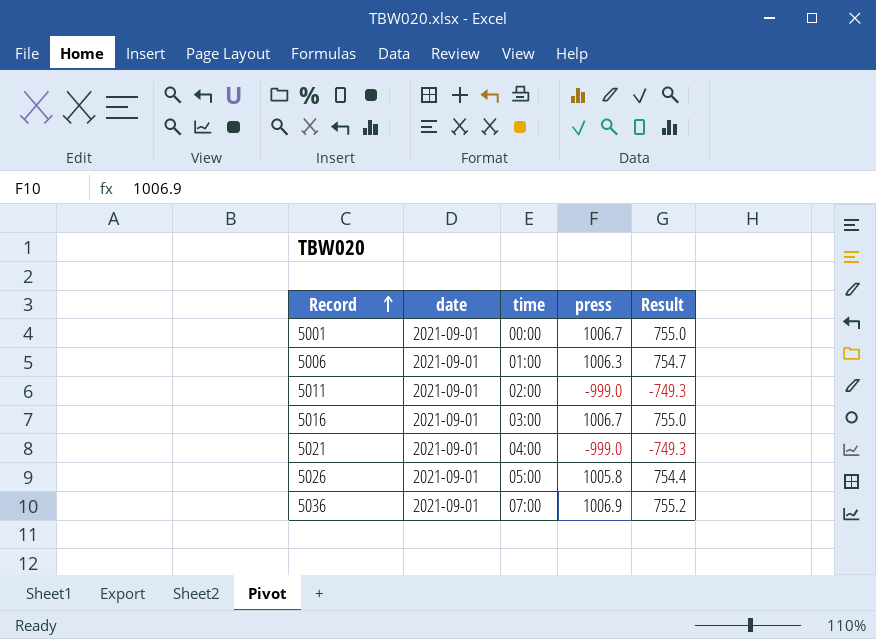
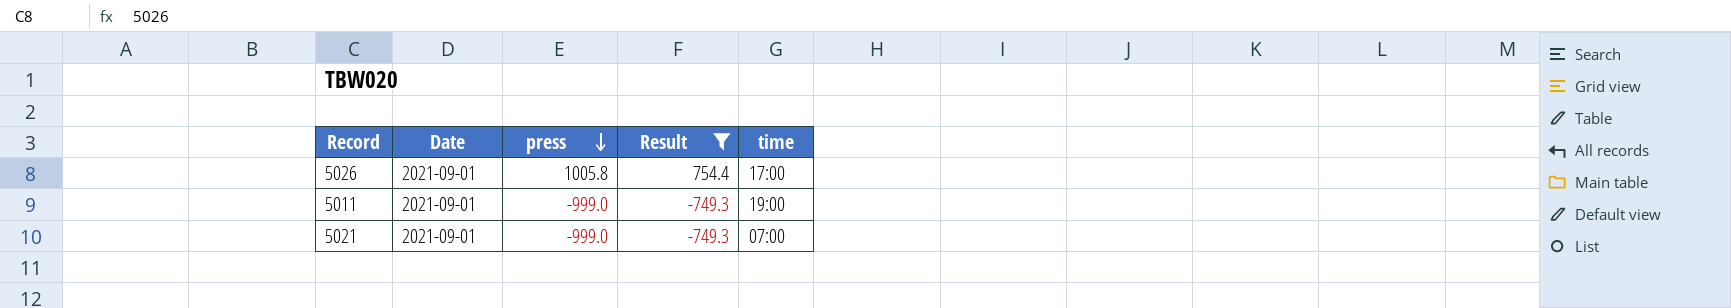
filter: none -> Result <= 754.4
row order: Record ascending -> press descending
column name: date -> Date
column time | position: 3 -> 5
5026 | time: 05:00 -> 17:00
5011 | time: 02:00 -> 19:00
5021 | time: 04:00 -> 07:00

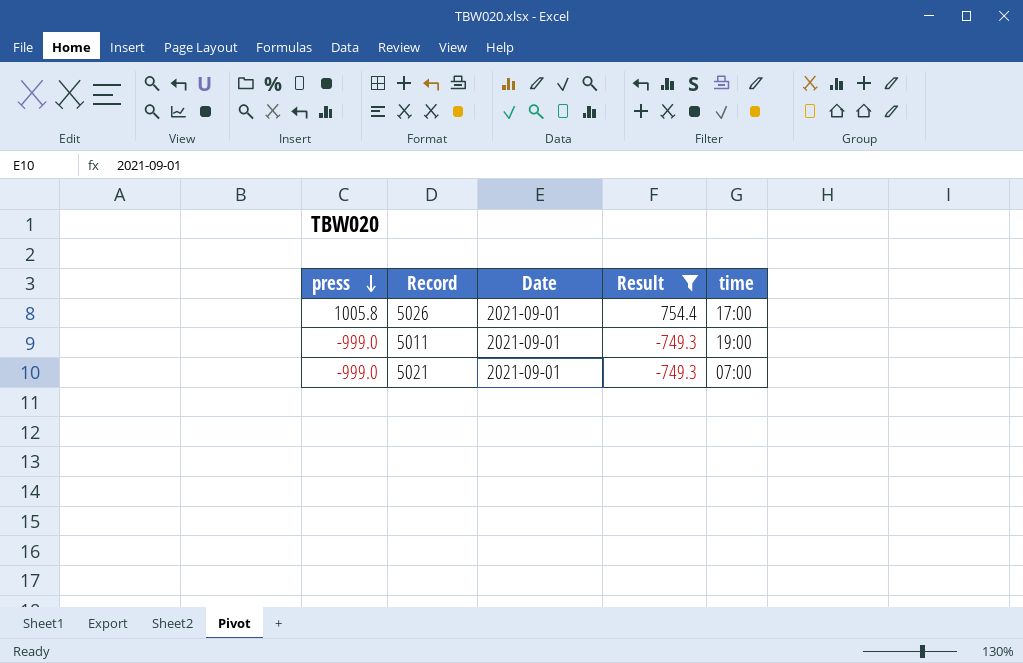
column press | position: 3 -> 1

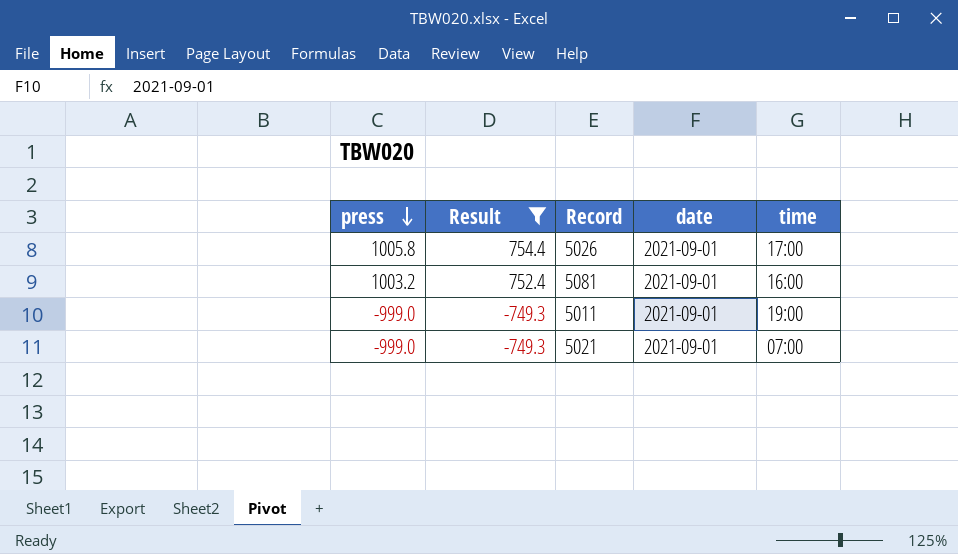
column Result | position: 4 -> 2
column name: Date -> date
row 5081: none -> 1003.2 | 752.4 | 2021-09-01 | 16:00

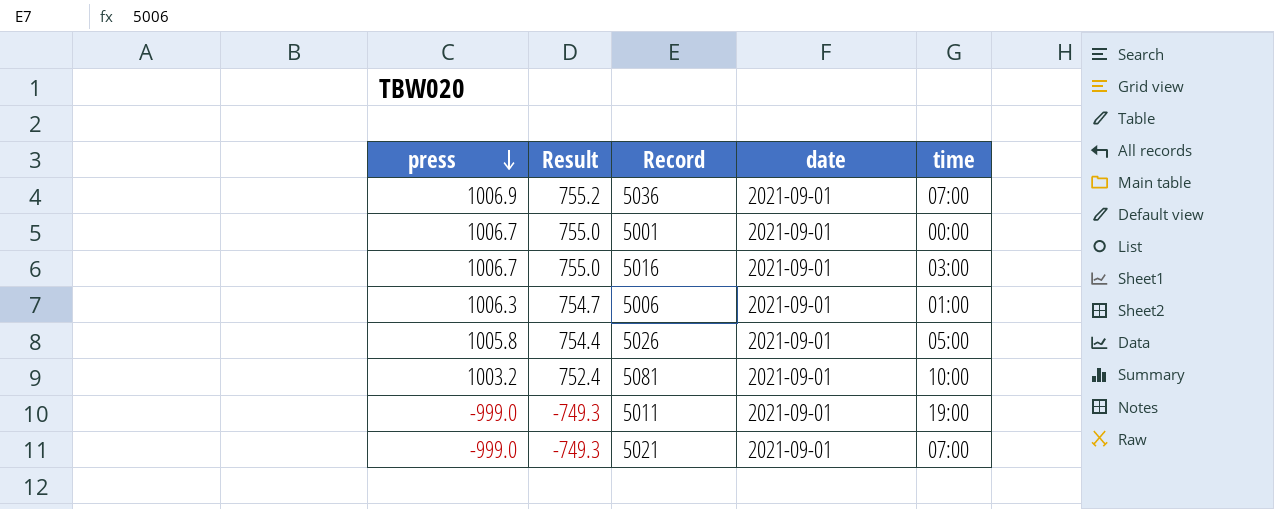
filter: Result <= 754.4 -> none
5026 | time: 17:00 -> 05:00
5081 | time: 16:00 -> 10:00

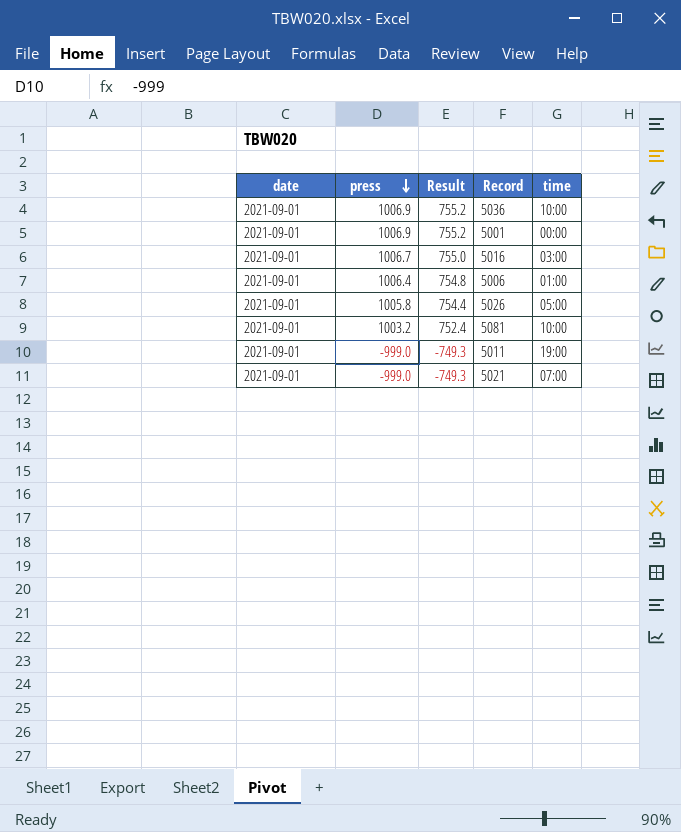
column date | position: 4 -> 1
5036 | time: 07:00 -> 10:00
5001 | press: 1006.7 -> 1006.9
5001 | Result: 755.0 -> 755.2
5006 | press: 1006.3 -> 1006.4
5006 | Result: 754.7 -> 754.8

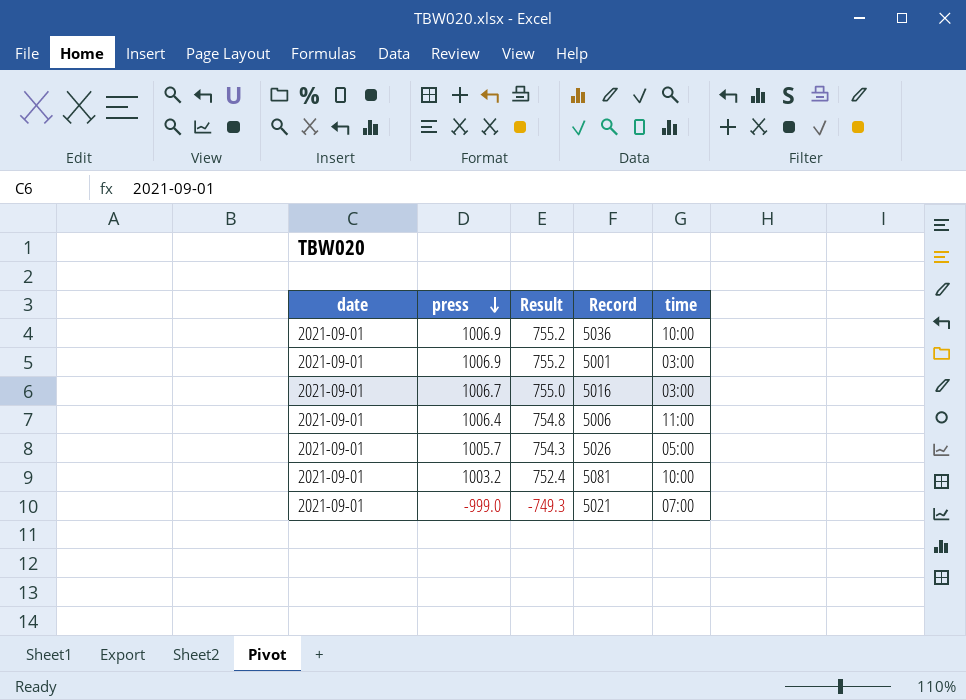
row 5011: 2021-09-01 | -999.0 | -749.3 | 19:00 -> none
5001 | time: 00:00 -> 03:00
5006 | time: 01:00 -> 11:00
5026 | press: 1005.8 -> 1005.7
5026 | Result: 754.4 -> 754.3

